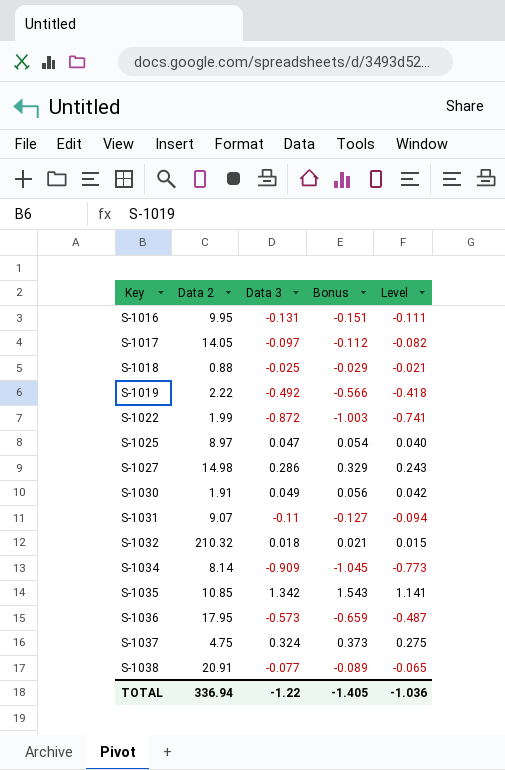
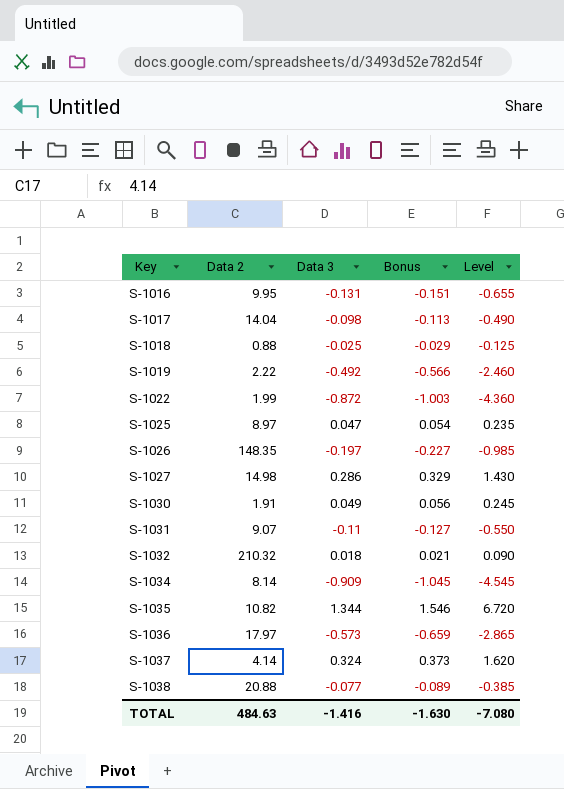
column Level | formula: [Data 3] * 0.85 -> [Data 3] * 5
S-1017 | Data 2: 14.05 -> 14.04
S-1017 | Data 3: -0.097 -> -0.098
S-1017 | Bonus: -0.112 -> -0.113
row S-1026: none -> 148.35 | -0.197 | -0.227 | -0.985
S-1035 | Data 2: 10.85 -> 10.82
S-1035 | Data 3: 1.342 -> 1.344
S-1035 | Bonus: 1.543 -> 1.546
S-1036 | Data 2: 17.95 -> 17.97
S-1037 | Data 2: 4.75 -> 4.14
S-1038 | Data 2: 20.91 -> 20.88
TOTAL | Data 2: 336.94 -> 484.63
TOTAL | Data 3: -1.22 -> -1.416
TOTAL | Bonus: -1.405 -> -1.630
TOTAL | Level: -1.036 -> -7.080

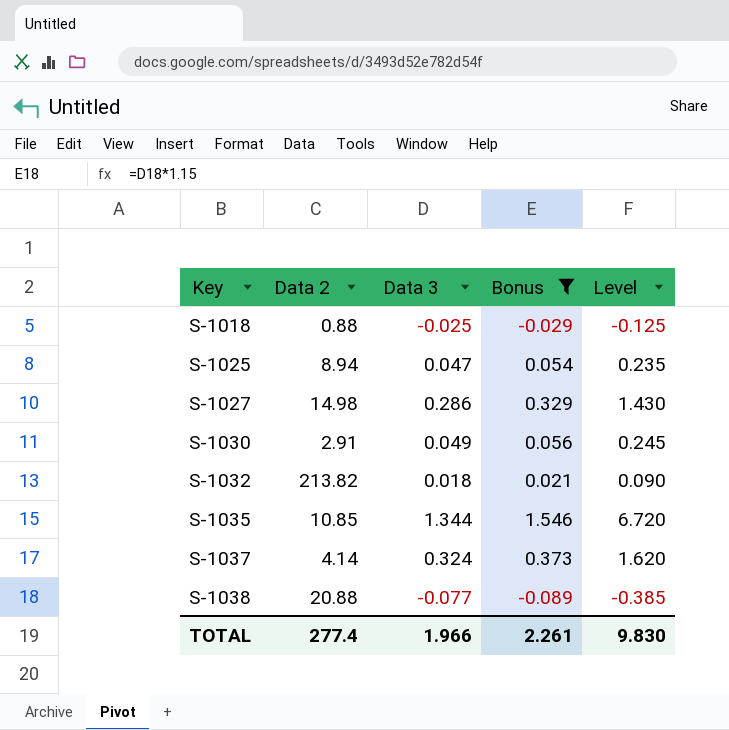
filter: none -> Bonus >= -0.089
S-1025 | Data 2: 8.97 -> 8.94
S-1030 | Data 2: 1.91 -> 2.91
S-1032 | Data 2: 210.32 -> 213.82
S-1035 | Data 2: 10.82 -> 10.85
TOTAL | Data 2: 484.63 -> 277.4
TOTAL | Data 3: -1.416 -> 1.966
TOTAL | Bonus: -1.630 -> 2.261
TOTAL | Level: -7.080 -> 9.830

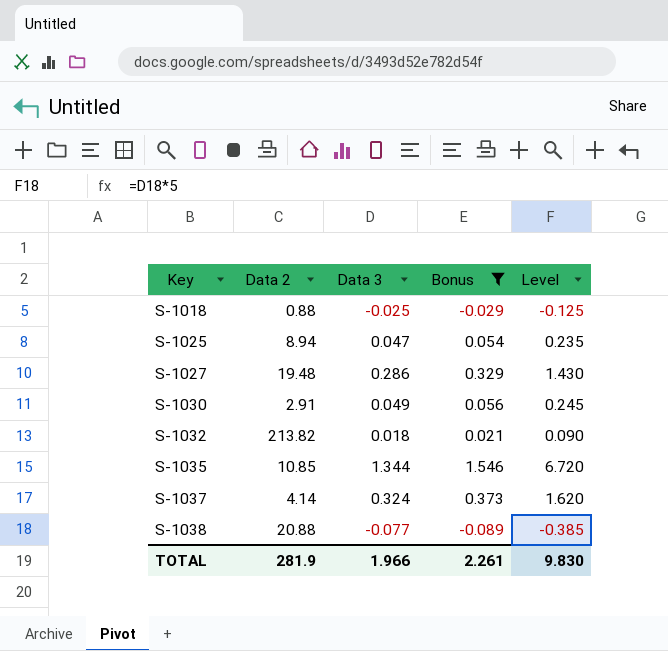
S-1027 | Data 2: 14.98 -> 19.48
TOTAL | Data 2: 277.4 -> 281.9

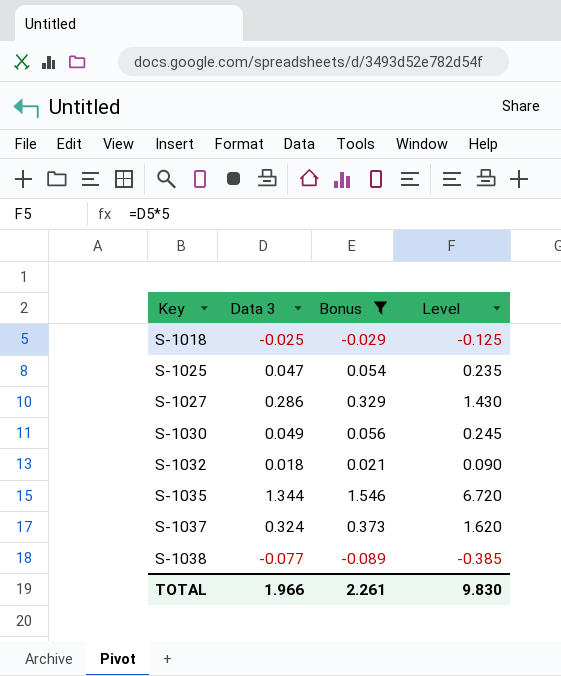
column Data 2 | position: 2 -> none

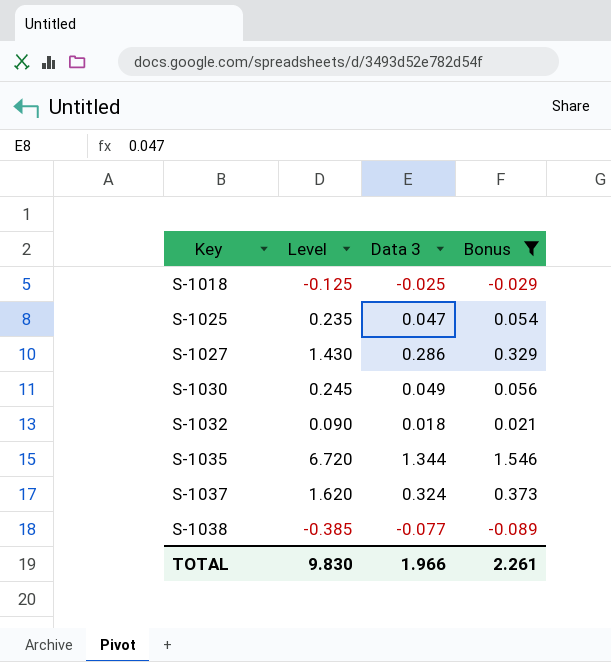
column Level | position: 4 -> 2

